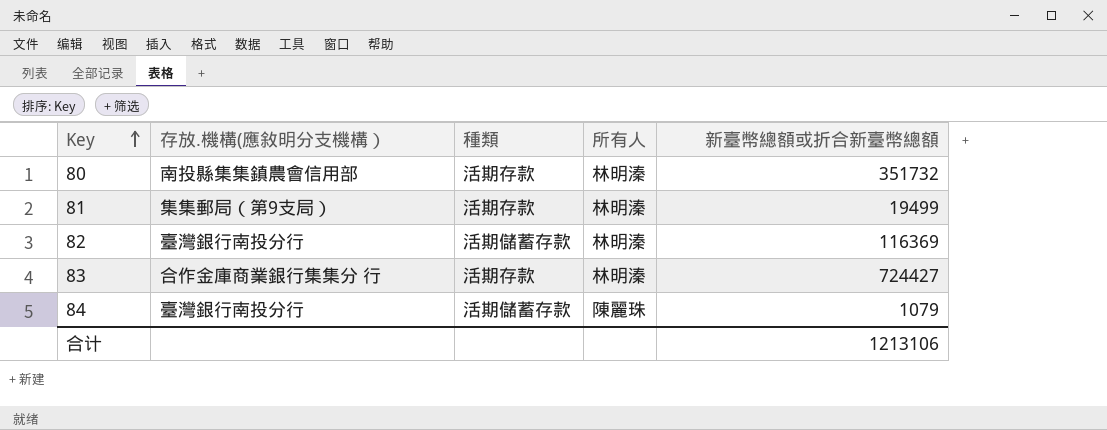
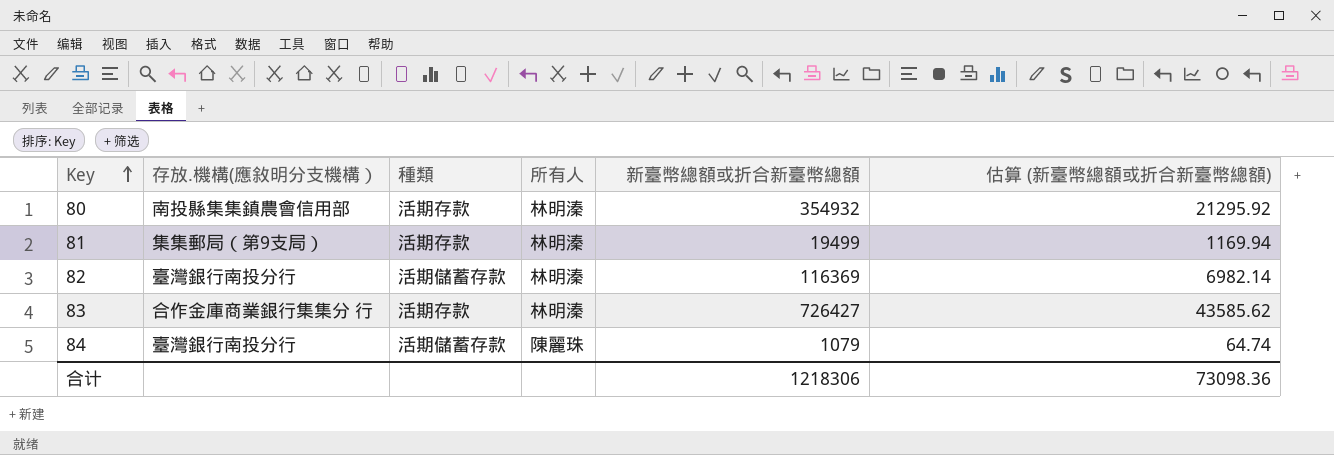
column 估算 (新臺幣總額或折合新臺幣總額) | formula: none -> [新臺幣總額或折合新臺幣總額] * 0.06
80 | 新臺幣總額或折合新臺幣總額: 351732 -> 354932
83 | 新臺幣總額或折合新臺幣總額: 724427 -> 726427
合计 | 新臺幣總額或折合新臺幣總額: 1213106 -> 1218306

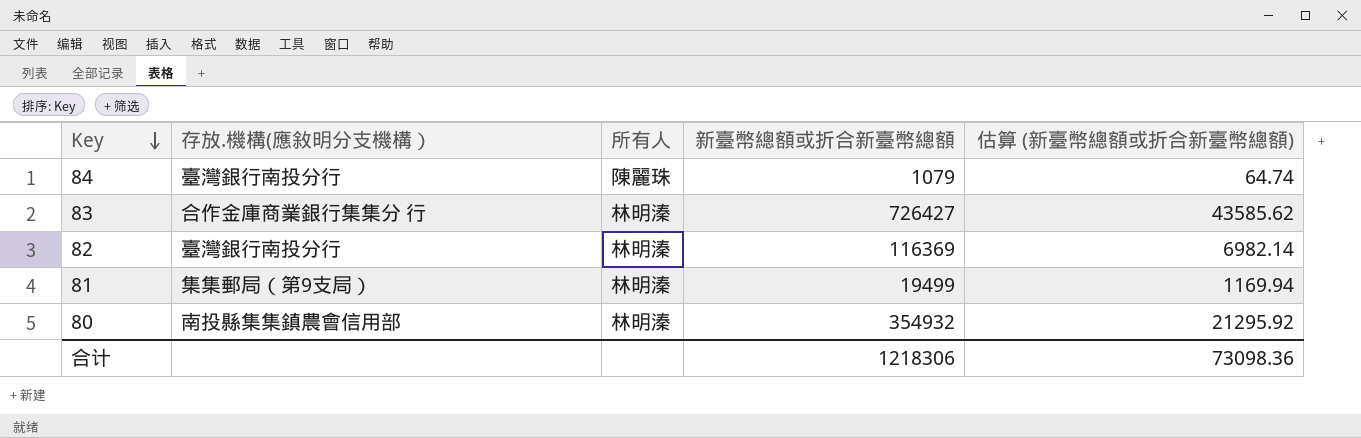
row order: Key ascending -> Key descending
column 種類 | position: 3 -> none

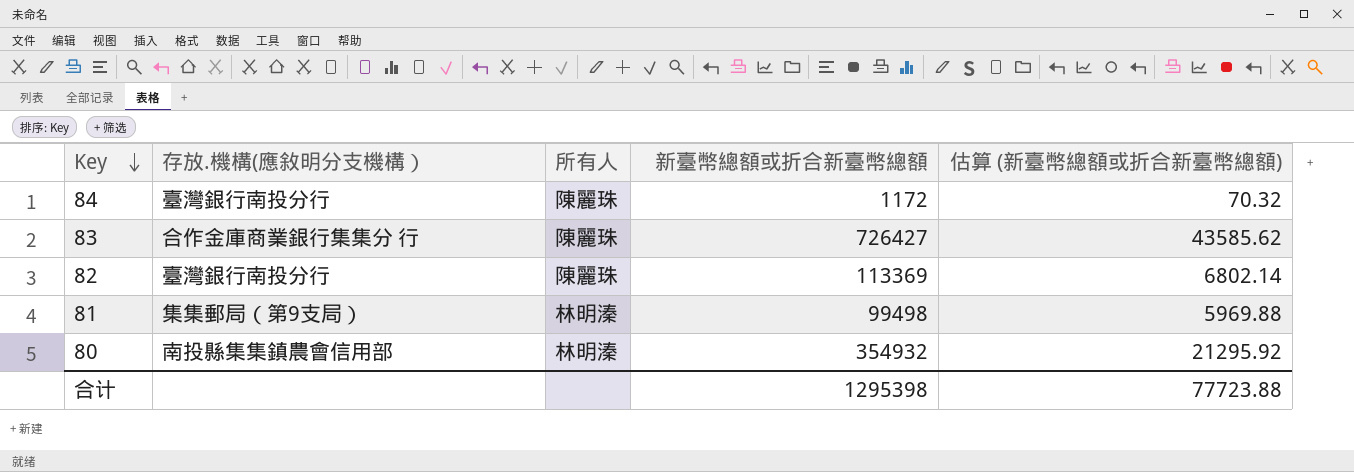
84 | 新臺幣總額或折合新臺幣總額: 1079 -> 1172
84 | 估算 (新臺幣總額或折合新臺幣總額): 64.74 -> 70.32
83 | 所有人: 林明溱 -> 陳麗珠
82 | 所有人: 林明溱 -> 陳麗珠
82 | 新臺幣總額或折合新臺幣總額: 116369 -> 113369
82 | 估算 (新臺幣總額或折合新臺幣總額): 6982.14 -> 6802.14
81 | 新臺幣總額或折合新臺幣總額: 19499 -> 99498
81 | 估算 (新臺幣總額或折合新臺幣總額): 1169.94 -> 5969.88
合计 | 新臺幣總額或折合新臺幣總額: 1218306 -> 1295398
合计 | 估算 (新臺幣總額或折合新臺幣總額): 73098.36 -> 77723.88

